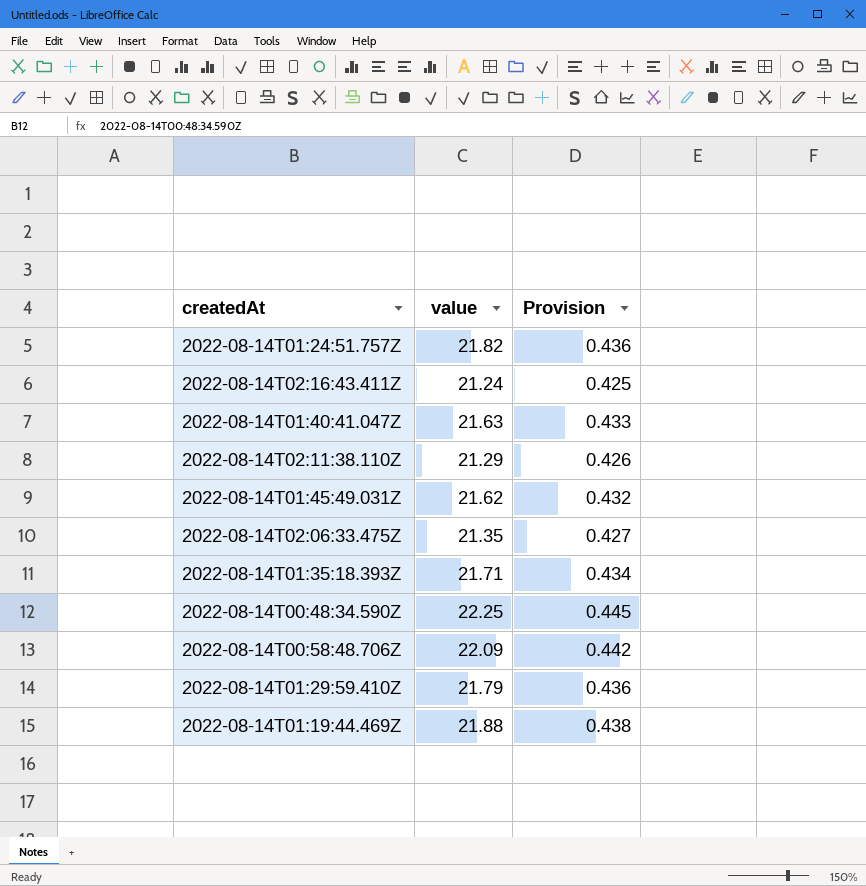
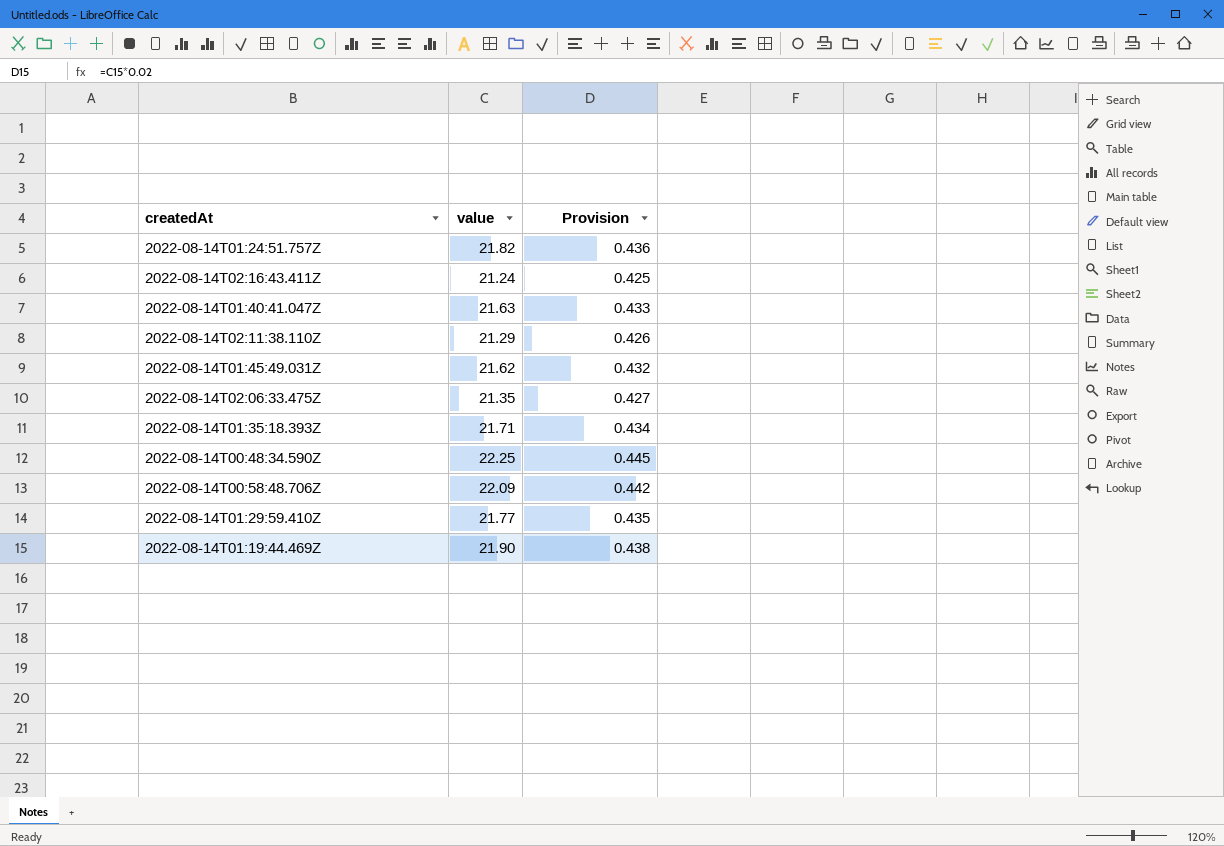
2022-08-14T01:29:59.410Z | value: 21.79 -> 21.77
2022-08-14T01:29:59.410Z | Provision: 0.436 -> 0.435
2022-08-14T01:19:44.469Z | value: 21.88 -> 21.90

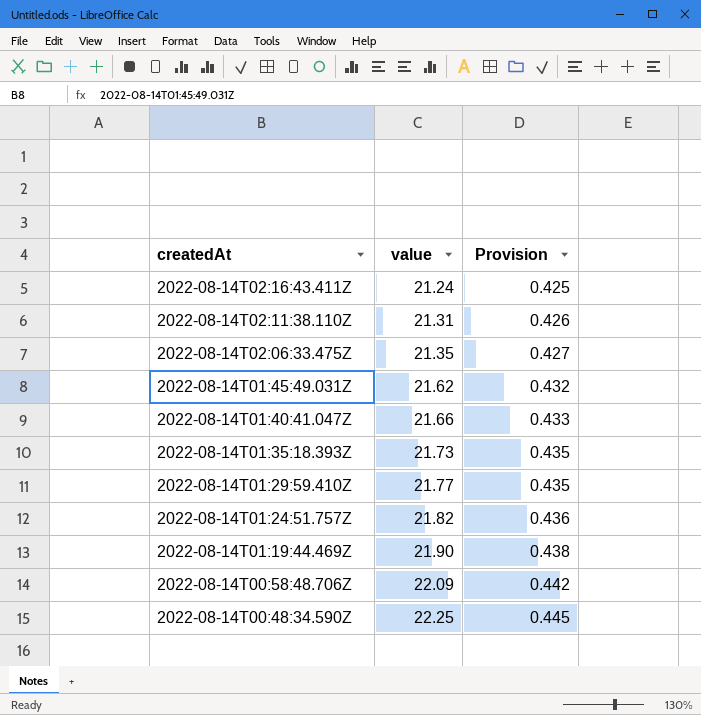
row order: none -> createdAt descending
2022-08-14T02:11:38.110Z | value: 21.29 -> 21.31
2022-08-14T01:40:41.047Z | value: 21.63 -> 21.66
2022-08-14T01:35:18.393Z | value: 21.71 -> 21.73
2022-08-14T01:35:18.393Z | Provision: 0.434 -> 0.435

